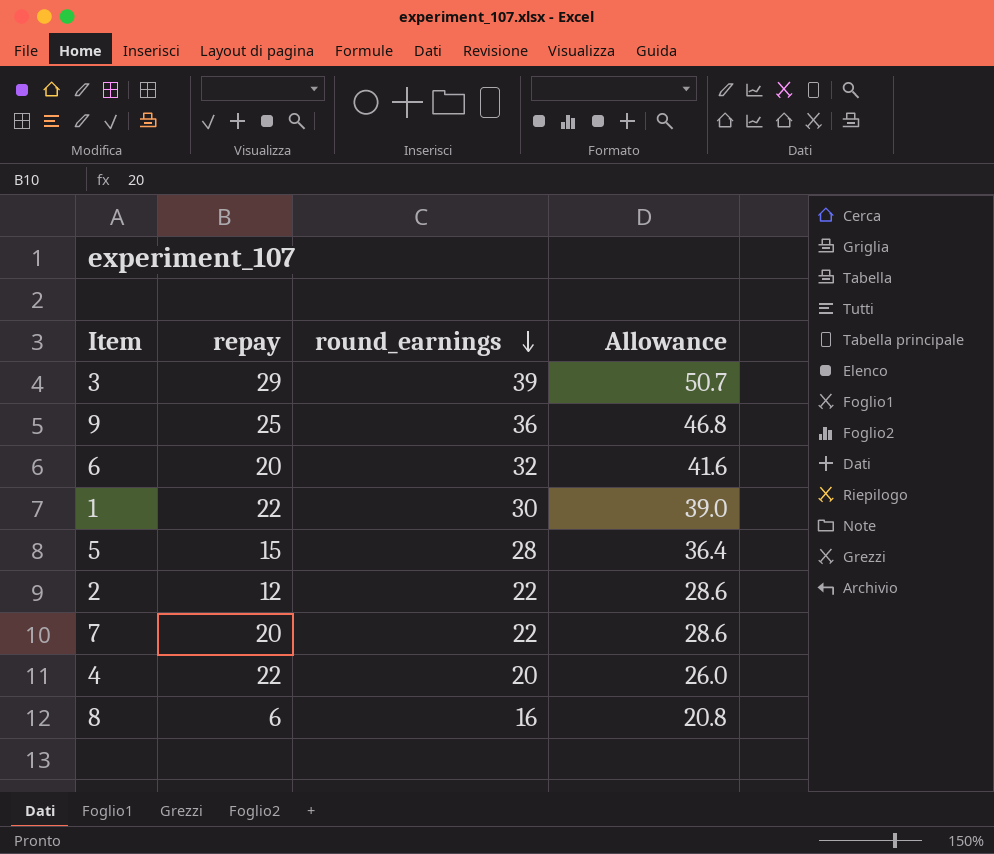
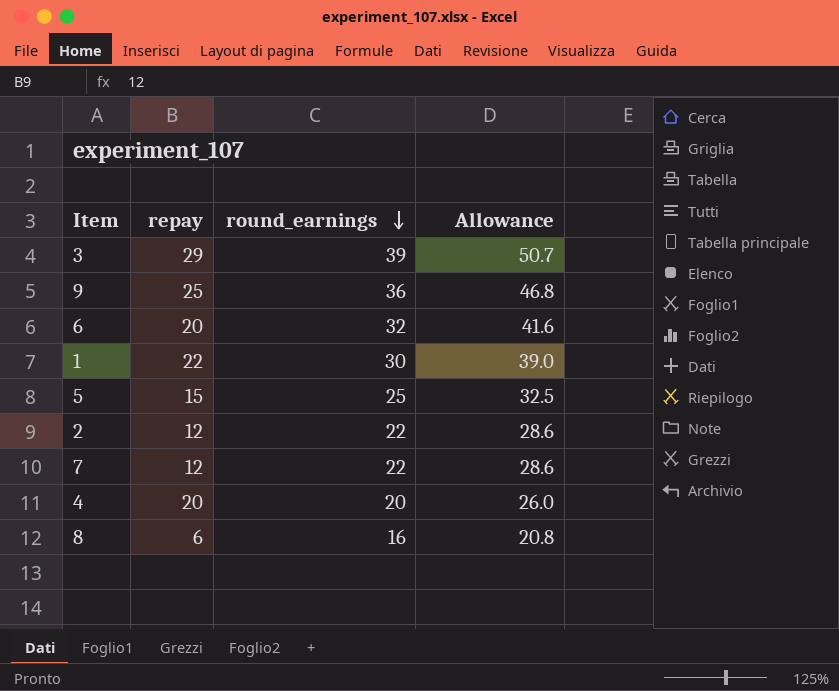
5 | round_earnings: 28 -> 25
5 | Allowance: 36.4 -> 32.5
7 | repay: 20 -> 12
4 | repay: 22 -> 20

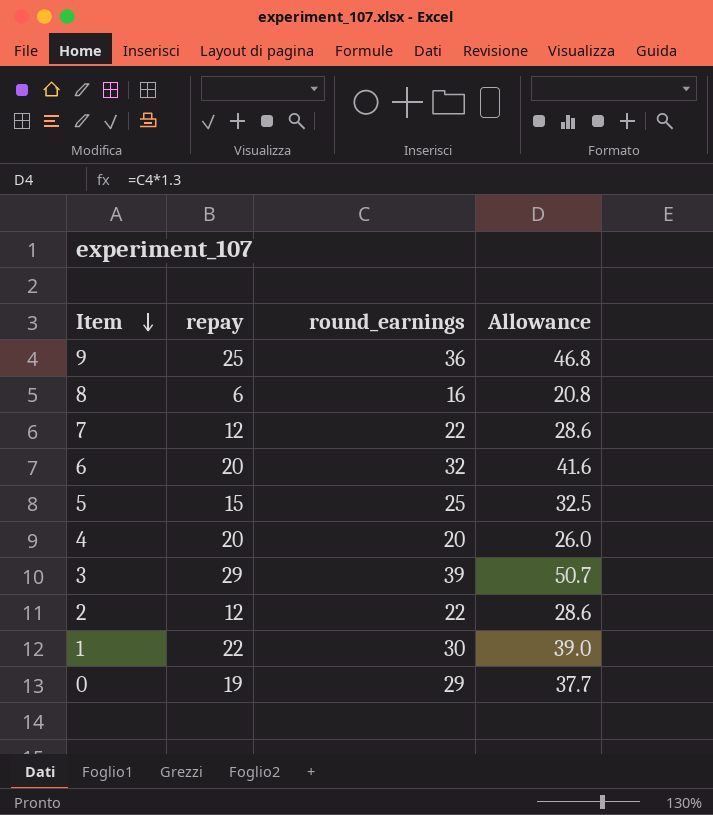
row order: round_earnings descending -> Item descending
row 0: none -> 19 | 29 | 37.7

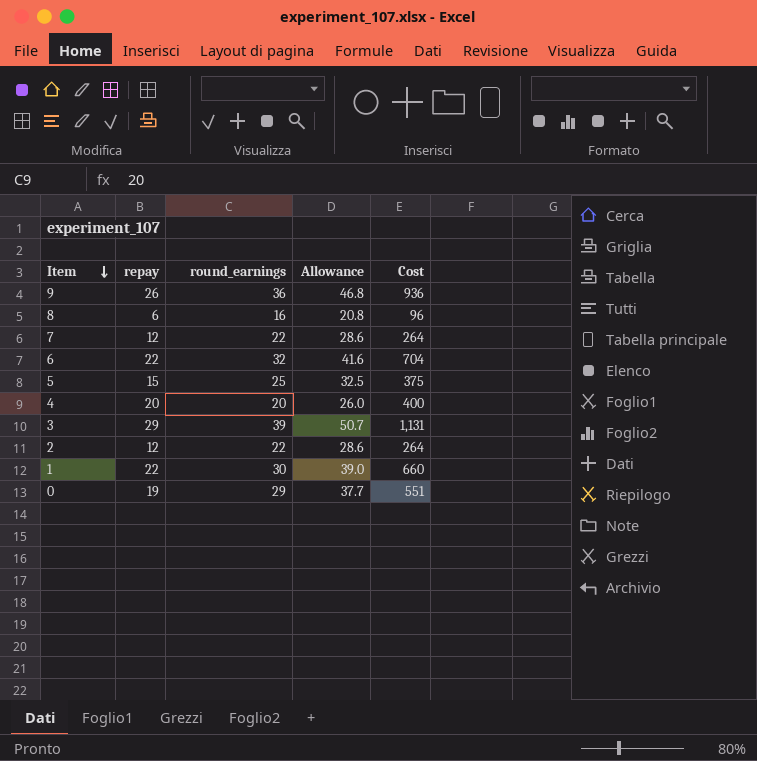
column Cost | formula: none -> [repay] * [round_earnings]
9 | repay: 25 -> 26
6 | repay: 20 -> 22

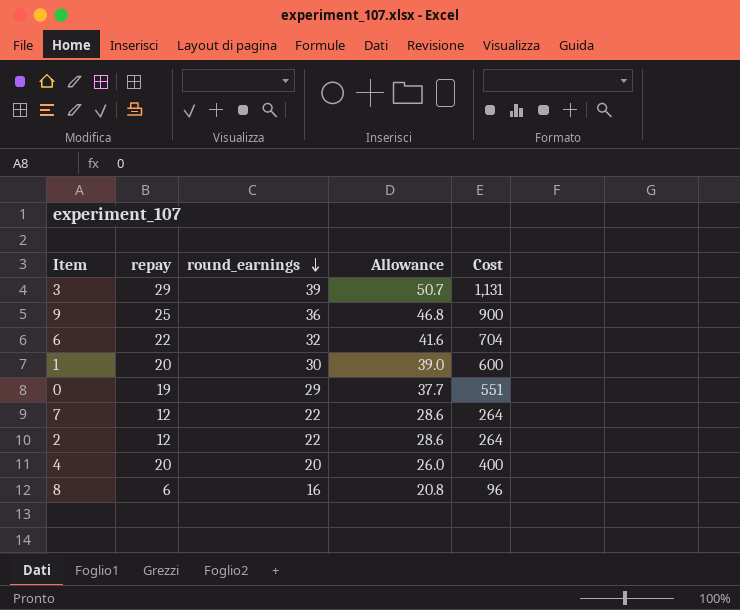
row order: Item descending -> round_earnings descending
row 5: 15 | 25 | 32.5 | 375 -> none
9 | repay: 26 -> 25
9 | Cost: 936 -> 900
1 | repay: 22 -> 20
1 | Cost: 660 -> 600

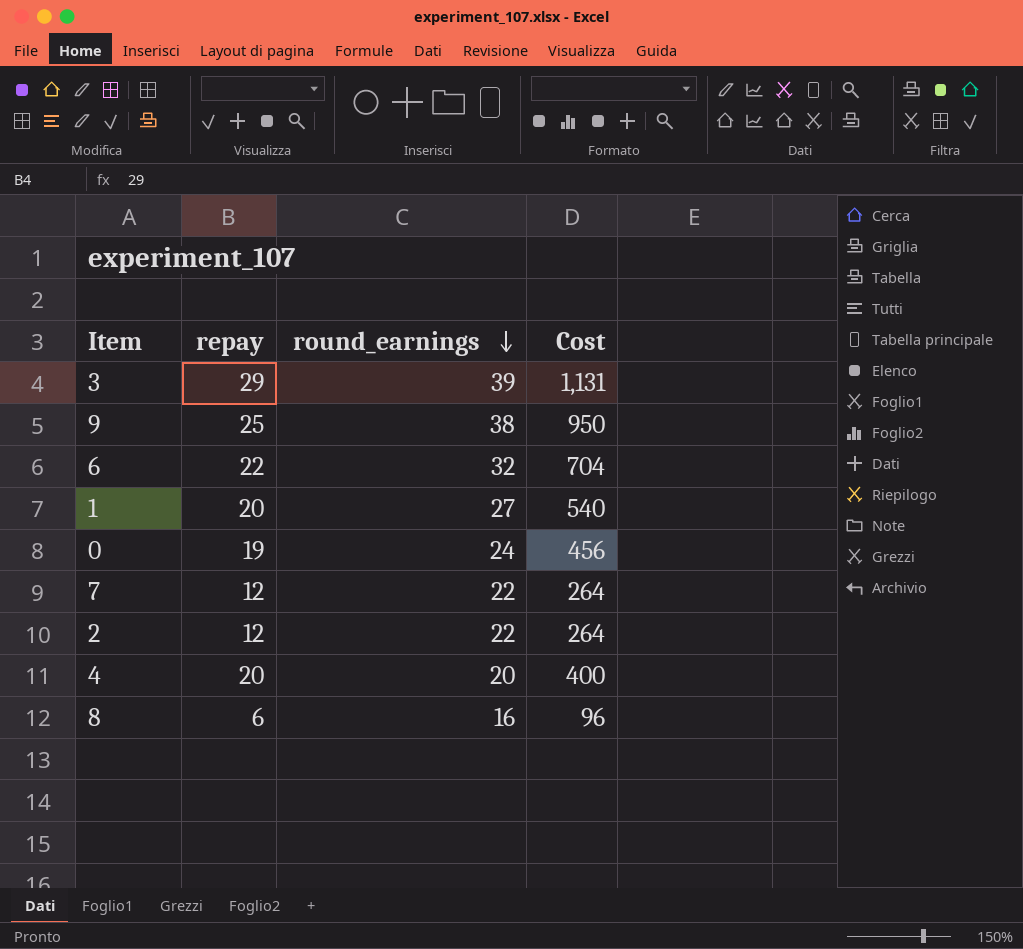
column Allowance | formula: [round_earnings] * 1.3 -> none
9 | round_earnings: 36 -> 38
9 | Cost: 900 -> 950
1 | round_earnings: 30 -> 27
1 | Cost: 600 -> 540
0 | round_earnings: 29 -> 24
0 | Cost: 551 -> 456

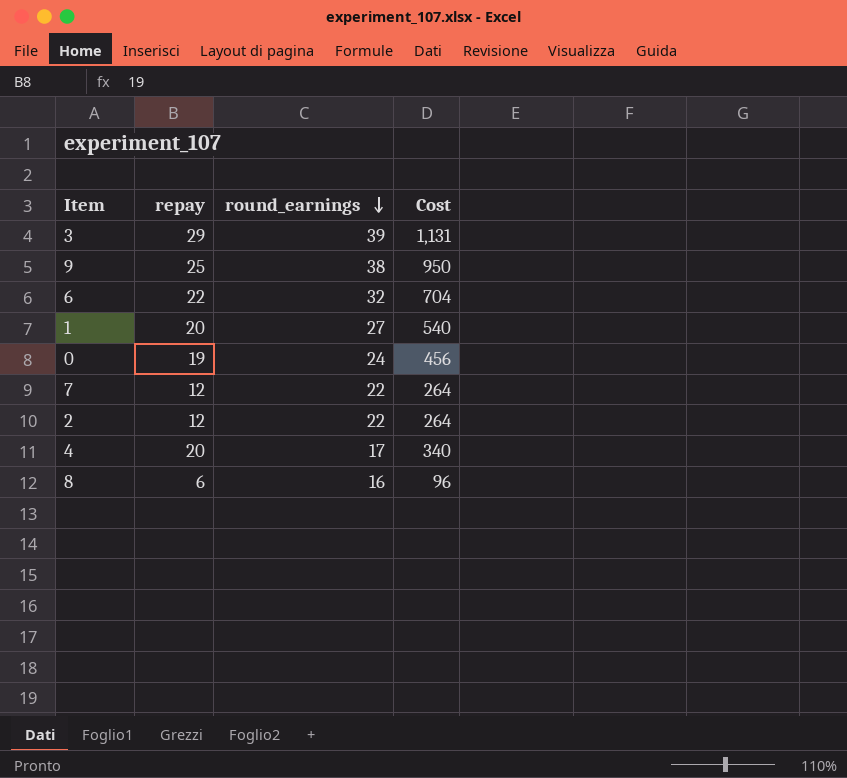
4 | round_earnings: 20 -> 17
4 | Cost: 400 -> 340

